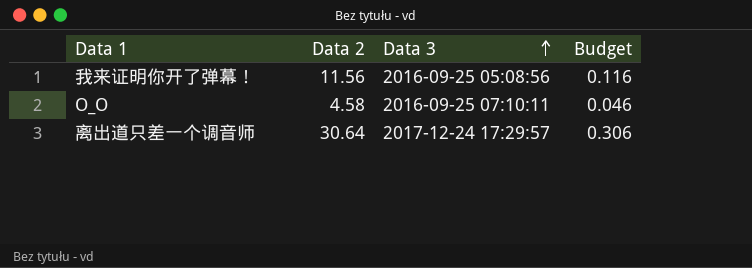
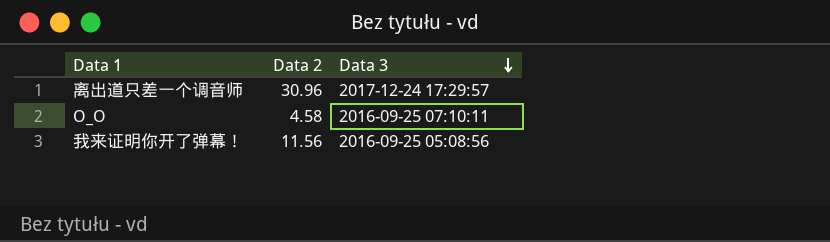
row order: Data 3 ascending -> Data 3 descending
column Budget | formula: [Data 2] * 0.01 -> none
离出道只差一个调音师 | Data 2: 30.64 -> 30.96

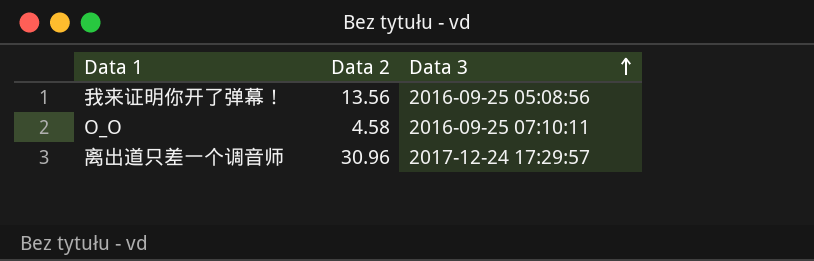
row order: Data 3 descending -> Data 3 ascending
我来证明你开了弹幕！ | Data 2: 11.56 -> 13.56

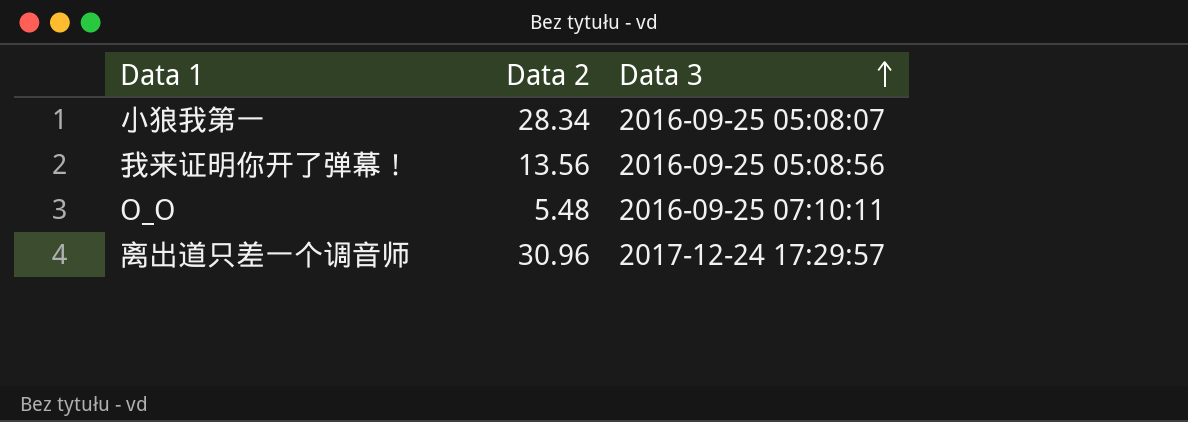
row 小狼我第一: none -> 28.34 | 2016-09-25 05:08:07
O_O | Data 2: 4.58 -> 5.48

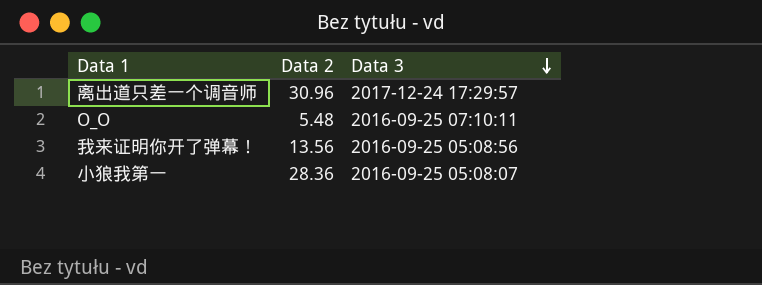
row order: Data 3 ascending -> Data 3 descending
小狼我第一 | Data 2: 28.34 -> 28.36

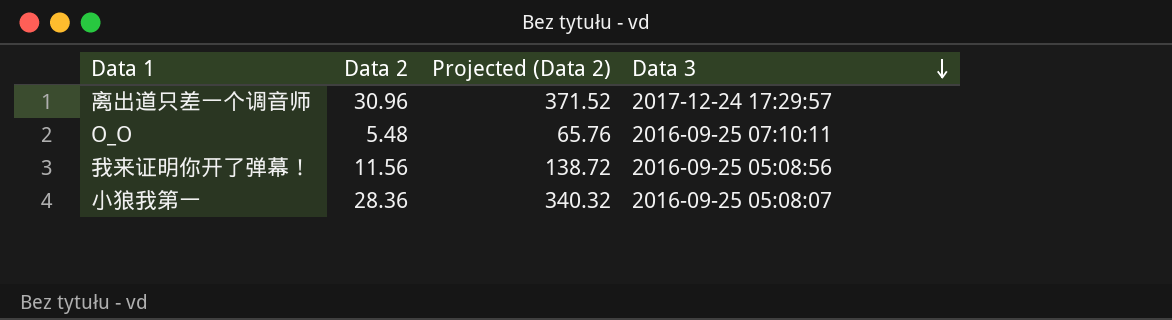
column Projected (Data 2) | formula: none -> [Data 2] * 12
我来证明你开了弹幕！ | Data 2: 13.56 -> 11.56

